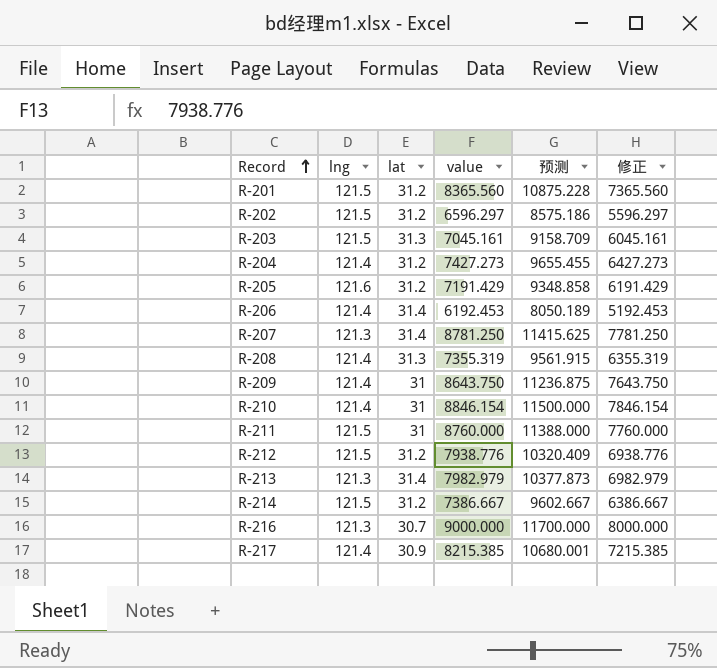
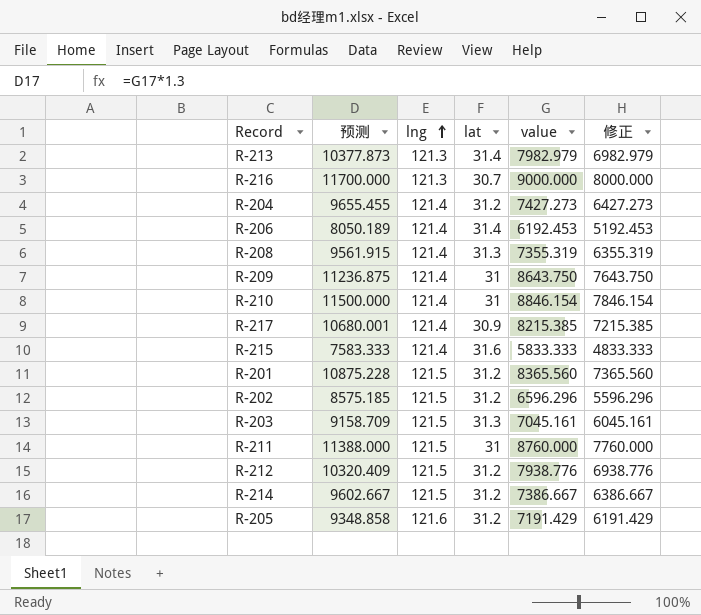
row order: Record ascending -> lng ascending
column 预测 | position: 5 -> 2
row R-207: 121.3 | 31.4 | 8781.250 | 11415.625 | 7781.250 -> none
row R-215: none -> 7583.333 | 121.4 | 31.6 | 5833.333 | 4833.333
R-202 | 预测: 8575.186 -> 8575.185
R-202 | value: 6596.297 -> 6596.296
R-202 | 修正: 5596.297 -> 5596.296

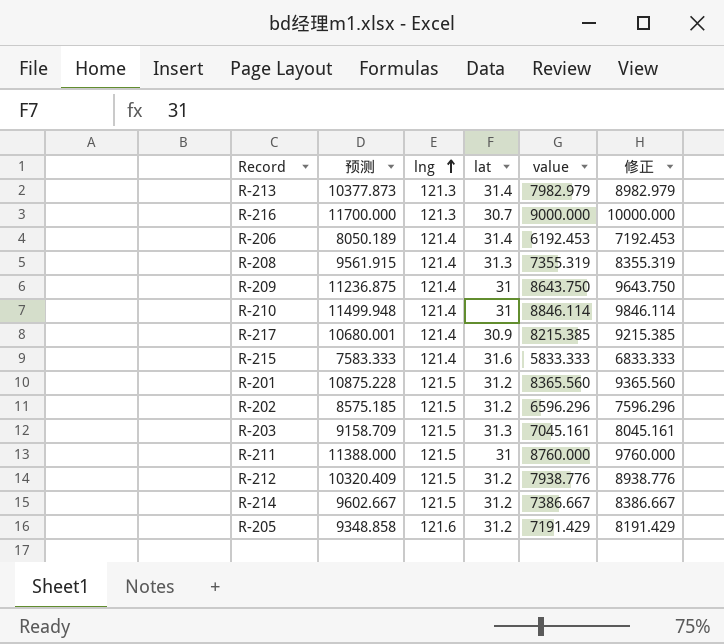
column 修正 | formula: [value] - 1000 -> [value] + 1000
row R-204: 9655.455 | 121.4 | 31.2 | 7427.273 | 6427.273 -> none
R-210 | 预测: 11500.000 -> 11499.948
R-210 | value: 8846.154 -> 8846.114

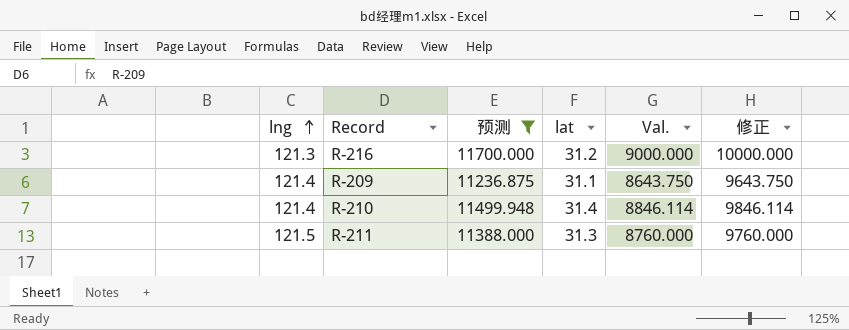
filter: none -> 预测 >= 11236.875
column lng | position: 3 -> 1
column name: value -> Val.
R-216 | lat: 30.7 -> 31.2
R-209 | lat: 31 -> 31.1
R-210 | lat: 31 -> 31.4
R-211 | lat: 31 -> 31.3

